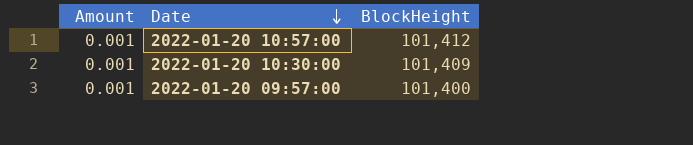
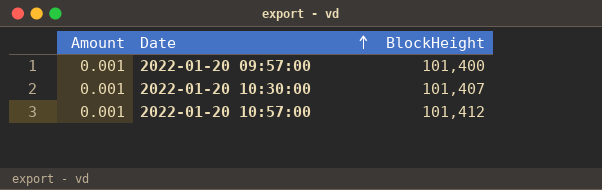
row order: Date descending -> Date ascending
2022-01-20 10:30:00 | BlockHeight: 101,409 -> 101,407

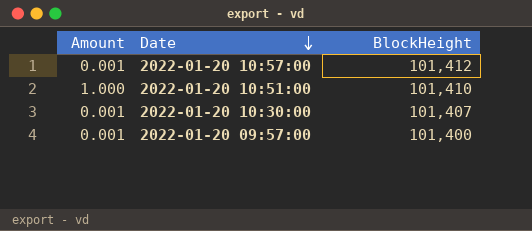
row order: Date ascending -> Date descending
row 2022-01-20 10:51:00: none -> 1.000 | 101,410

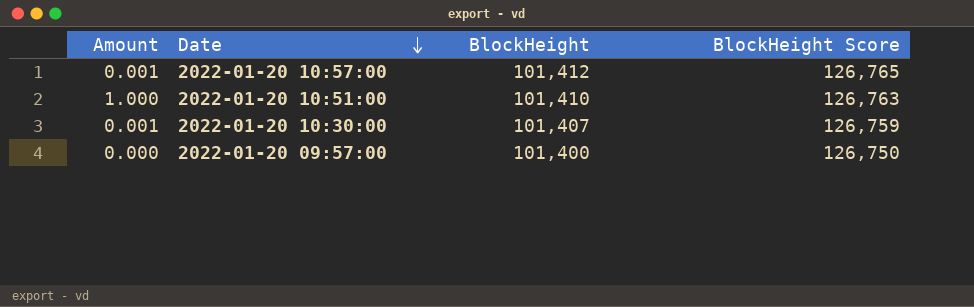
column BlockHeight Score | formula: none -> [BlockHeight] * 1.25
2022-01-20 09:57:00 | Amount: 0.001 -> 0.000

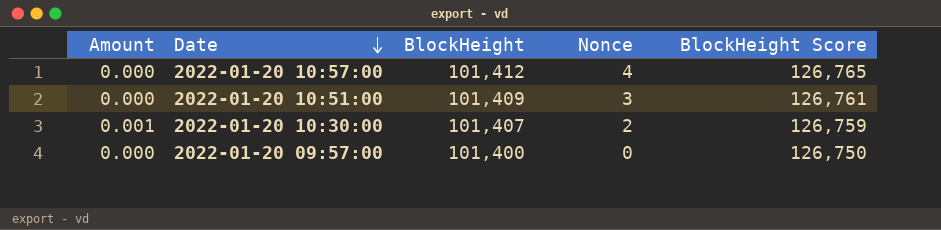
column Nonce | position: none -> 4
2022-01-20 10:57:00 | Amount: 0.001 -> 0.000
2022-01-20 10:51:00 | Amount: 1.000 -> 0.000
2022-01-20 10:51:00 | BlockHeight: 101,410 -> 101,409
2022-01-20 10:51:00 | BlockHeight Score: 126,763 -> 126,761

